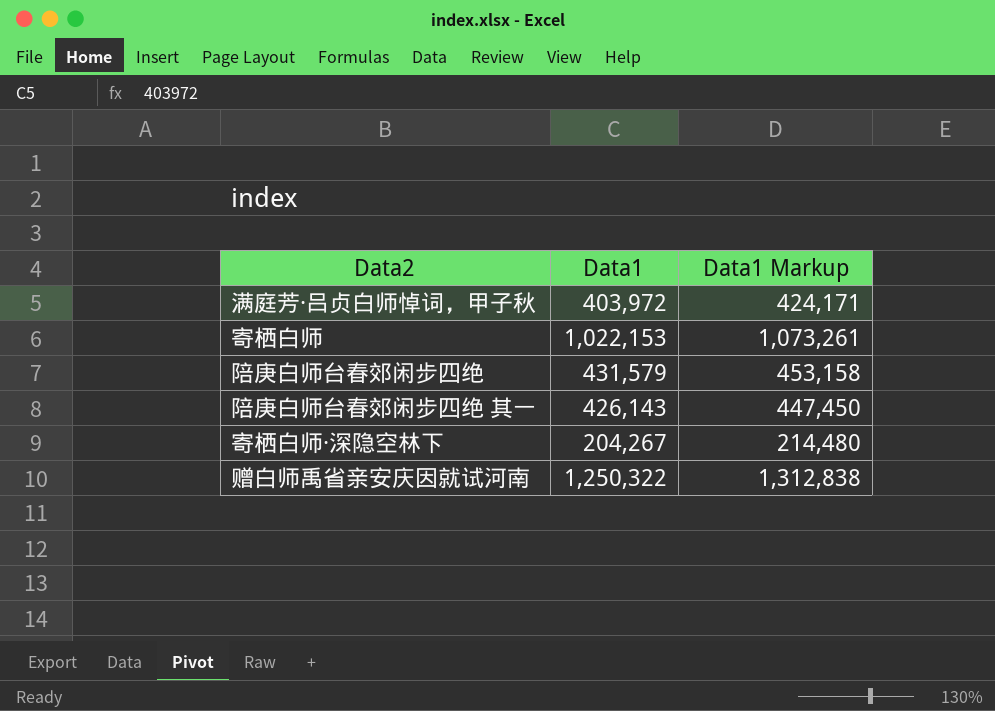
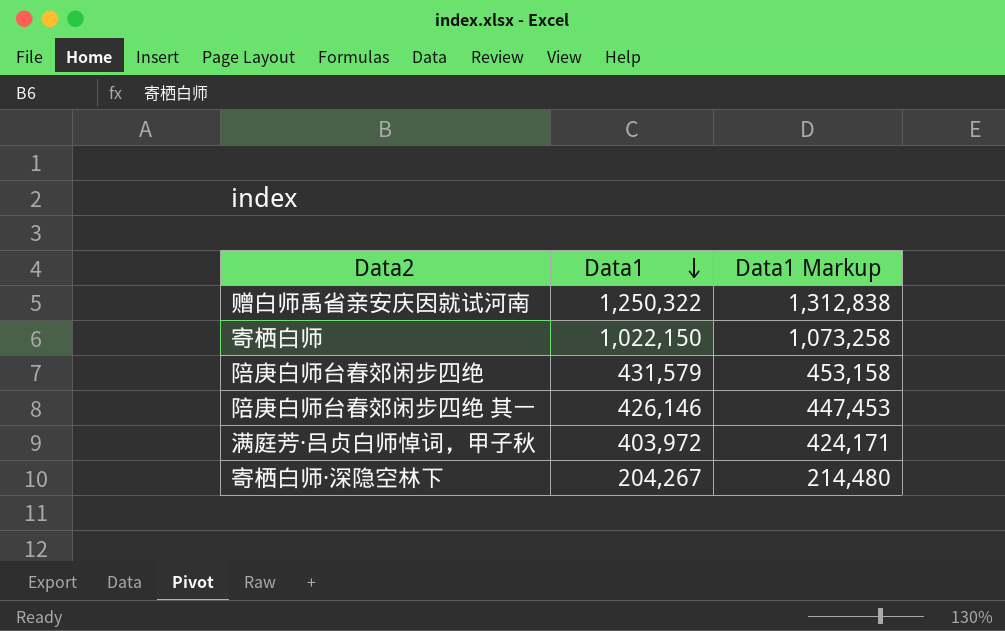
row order: none -> Data1 descending
寄栖白师 | Data1: 1,022,153 -> 1,022,150
寄栖白师 | Data1 Markup: 1,073,261 -> 1,073,258
陪庚白师台春郊闲步四绝 其一 | Data1: 426,143 -> 426,146
陪庚白师台春郊闲步四绝 其一 | Data1 Markup: 447,450 -> 447,453

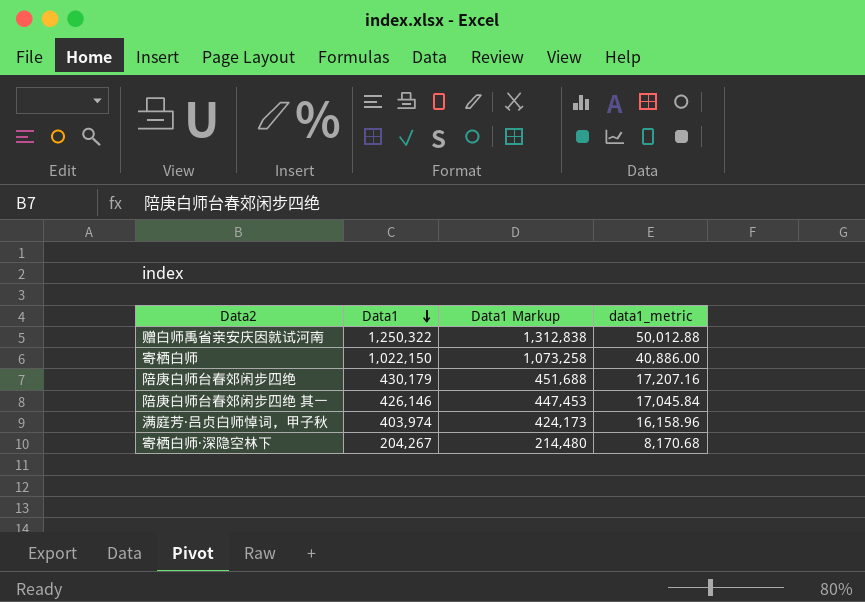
column data1_metric | formula: none -> [Data1] * 0.04
陪庚白师台春郊闲步四绝 | Data1: 431,579 -> 430,179
陪庚白师台春郊闲步四绝 | Data1 Markup: 453,158 -> 451,688
满庭芳·吕贞白师悼词，甲子秋 | Data1: 403,972 -> 403,974
满庭芳·吕贞白师悼词，甲子秋 | Data1 Markup: 424,171 -> 424,173

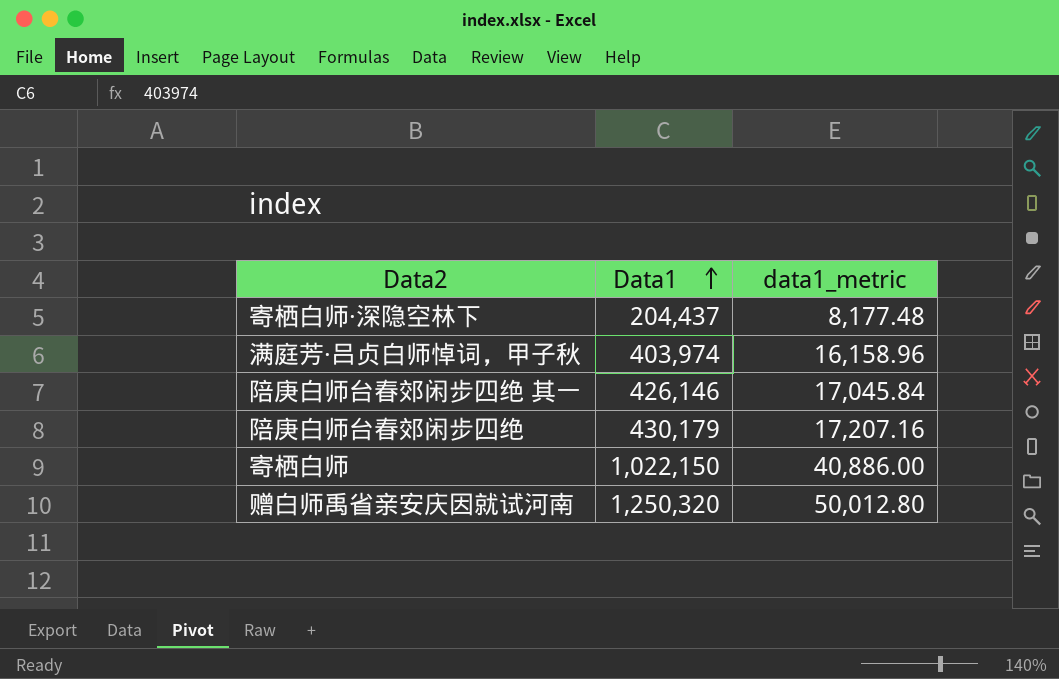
row order: Data1 descending -> Data1 ascending
column Data1 Markup | formula: [Data1] * 1.05 -> none
寄栖白师·深隐空林下 | Data1: 204,267 -> 204,437
寄栖白师·深隐空林下 | data1_metric: 8,170.68 -> 8,177.48
赠白师禹省亲安庆因就试河南 | Data1: 1,250,322 -> 1,250,320
赠白师禹省亲安庆因就试河南 | data1_metric: 50,012.88 -> 50,012.80

